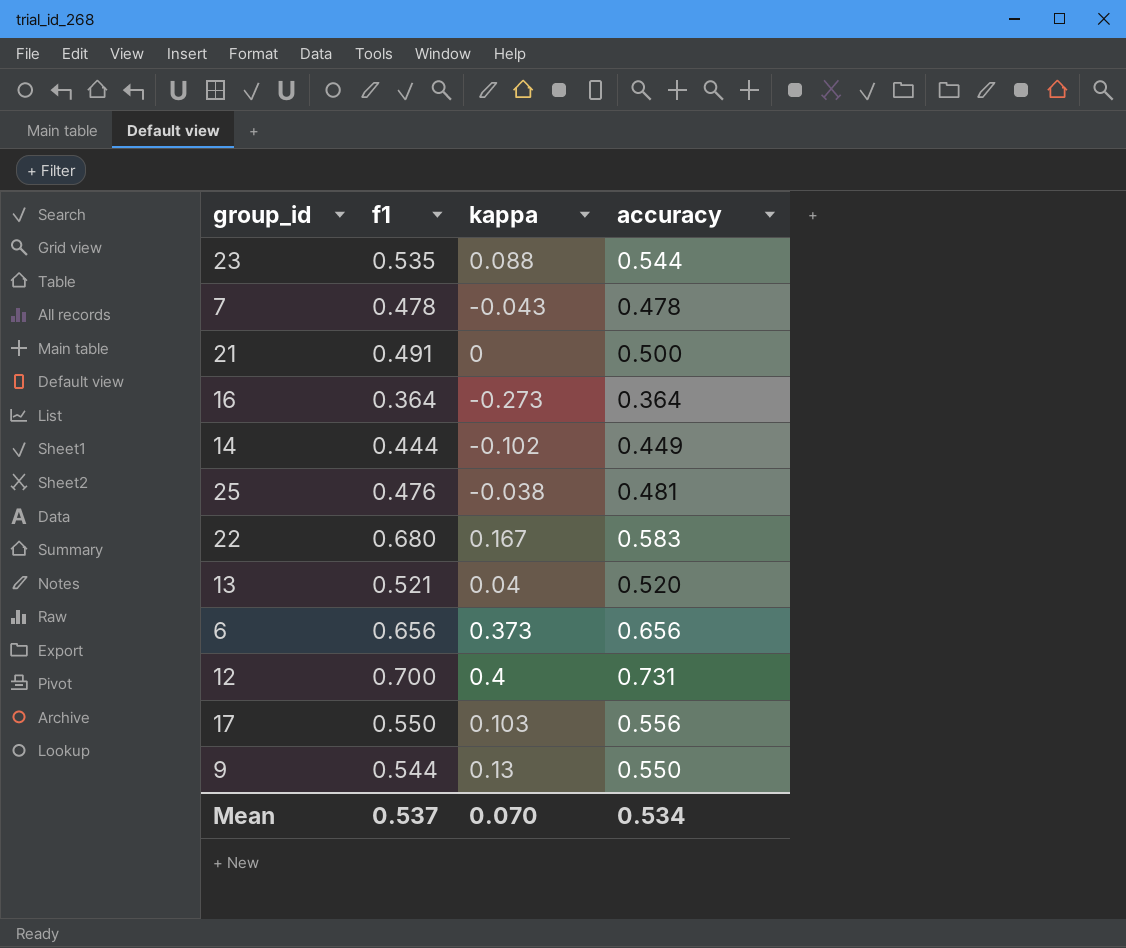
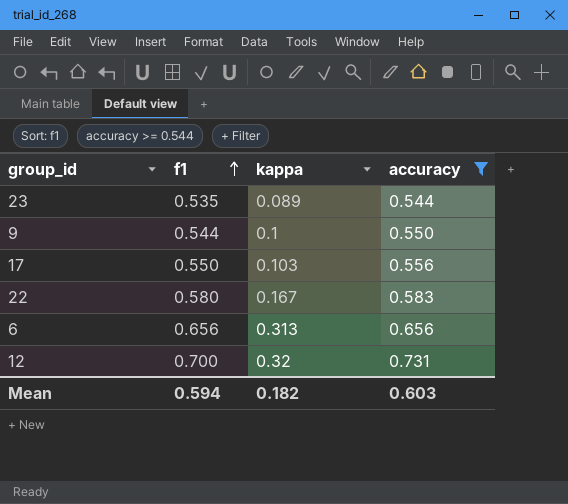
filter: none -> accuracy >= 0.544
row order: none -> f1 ascending
23 | kappa: 0.088 -> 0.089
9 | kappa: 0.13 -> 0.1
22 | f1: 0.680 -> 0.580
6 | kappa: 0.373 -> 0.313
12 | kappa: 0.4 -> 0.32
Mean | f1: 0.537 -> 0.594
Mean | kappa: 0.070 -> 0.182
Mean | accuracy: 0.534 -> 0.603

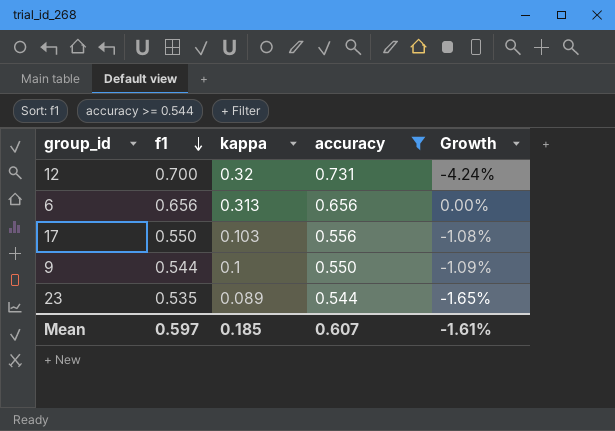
row order: f1 ascending -> f1 descending
column Growth | formula: none -> ([f1] - [accuracy]) / [accuracy]
row 22: 0.580 | 0.167 | 0.583 -> none
Mean | f1: 0.594 -> 0.597
Mean | kappa: 0.182 -> 0.185
Mean | accuracy: 0.603 -> 0.607

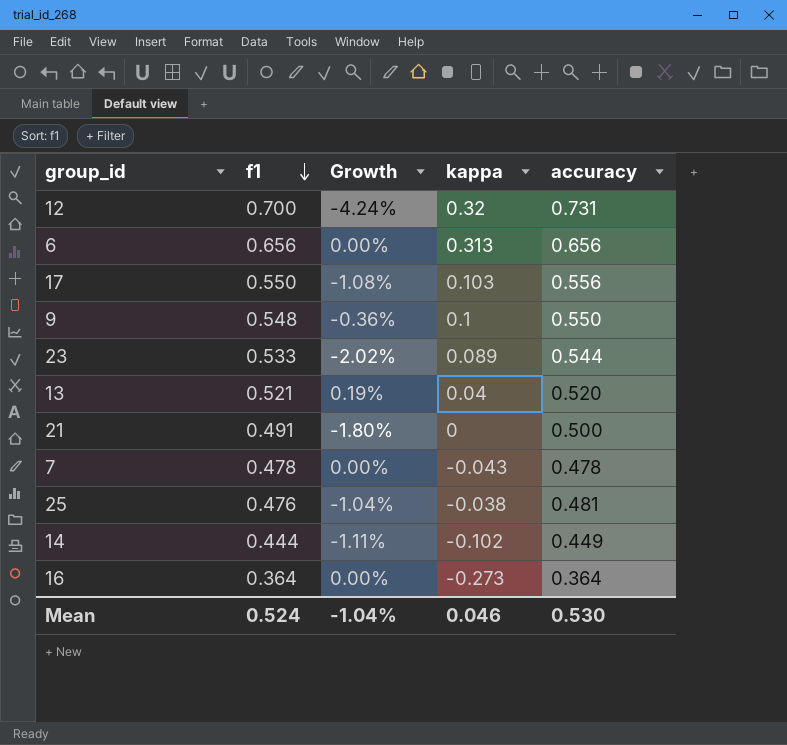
filter: accuracy >= 0.544 -> none
column Growth | position: 5 -> 3
9 | f1: 0.544 -> 0.548
9 | Growth: -1.09% -> -0.36%
23 | f1: 0.535 -> 0.533
23 | Growth: -1.65% -> -2.02%
Mean | f1: 0.597 -> 0.524
Mean | Growth: -1.61% -> -1.04%
Mean | kappa: 0.185 -> 0.046
Mean | accuracy: 0.607 -> 0.530

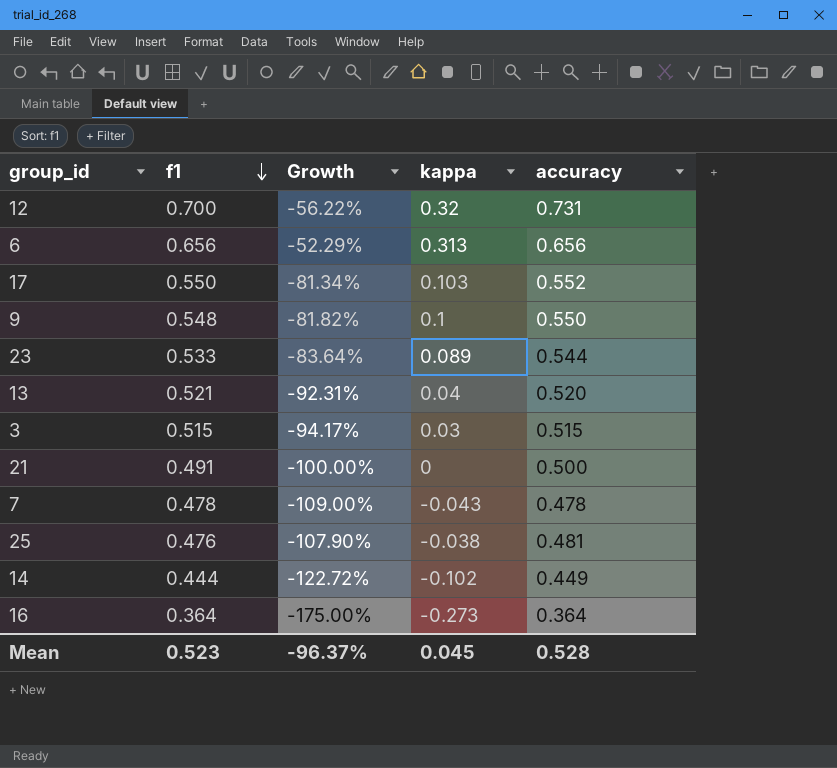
column Growth | formula: ([f1] - [accuracy]) / [accuracy] -> ([kappa] - [accuracy]) / [accuracy]
17 | accuracy: 0.556 -> 0.552
row 3: none -> 0.515 | -94.17% | 0.03 | 0.515
Mean | f1: 0.524 -> 0.523
Mean | Growth: -1.04% -> -96.37%
Mean | kappa: 0.046 -> 0.045
Mean | accuracy: 0.530 -> 0.528

